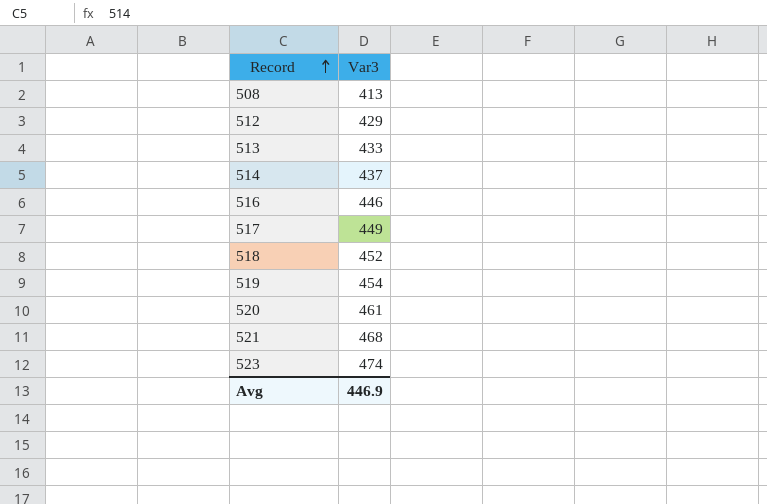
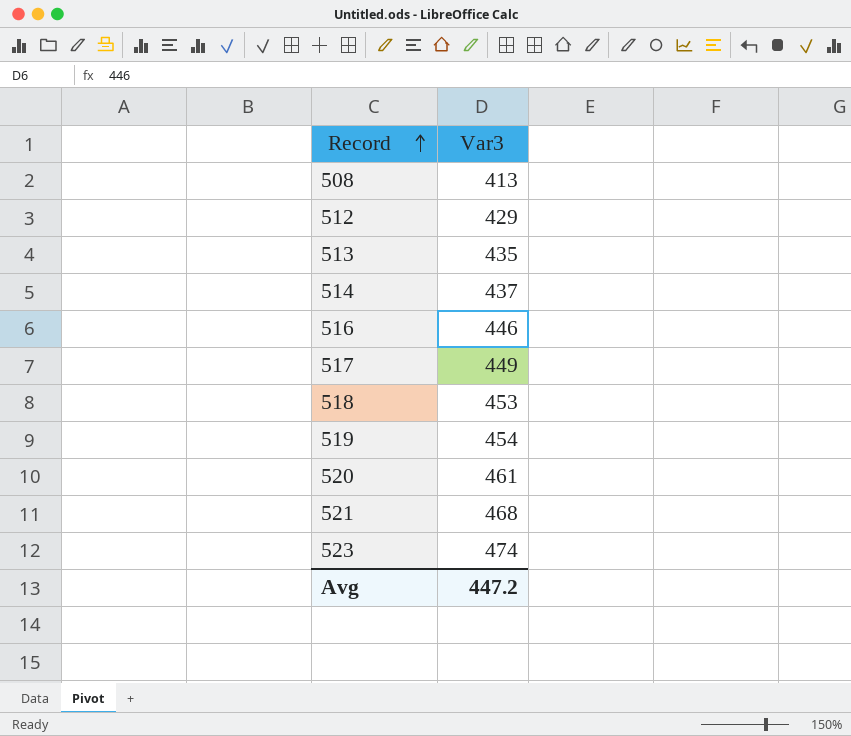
513 | Var3: 433 -> 435
518 | Var3: 452 -> 453
Avg | Var3: 446.9 -> 447.2

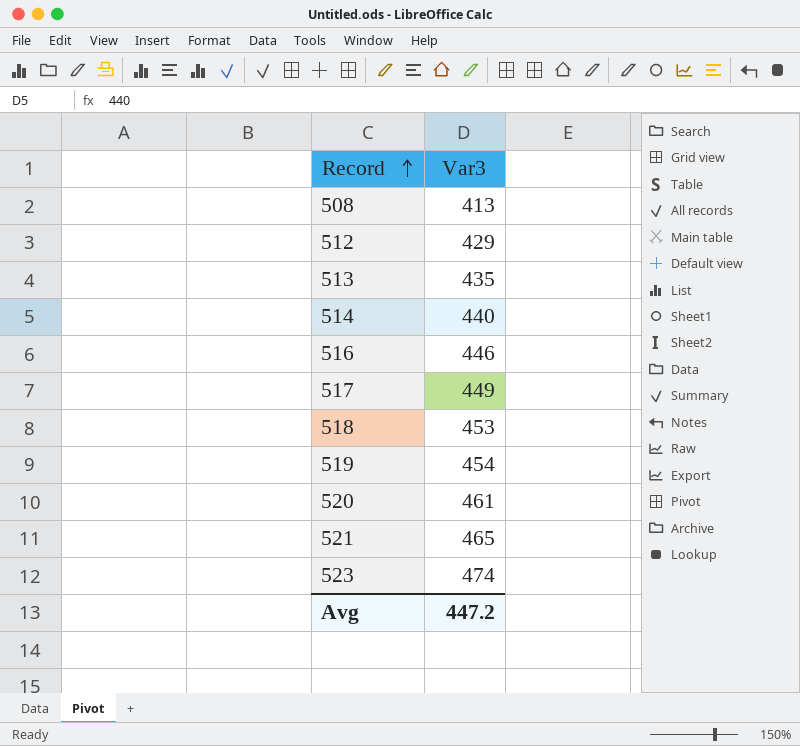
514 | Var3: 437 -> 440
521 | Var3: 468 -> 465

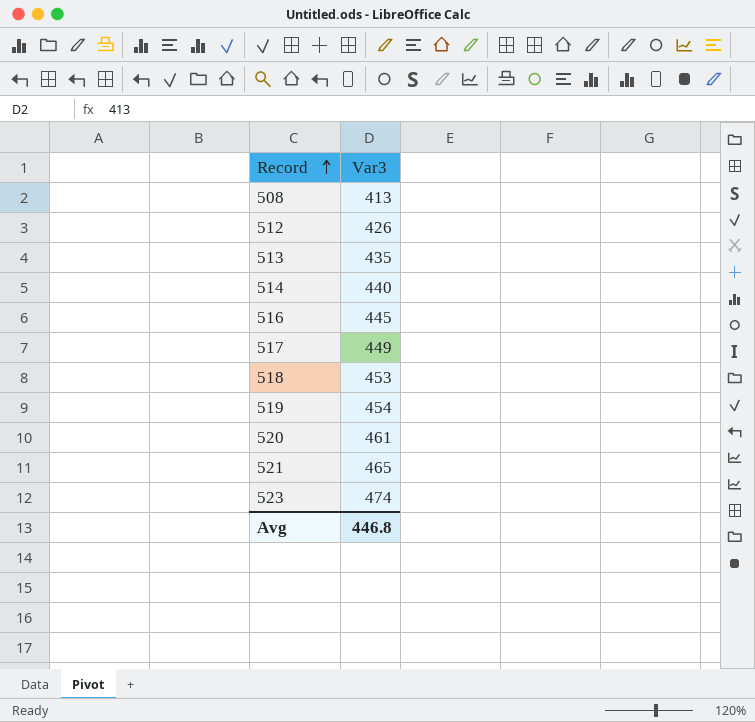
512 | Var3: 429 -> 426
516 | Var3: 446 -> 445
Avg | Var3: 447.2 -> 446.8

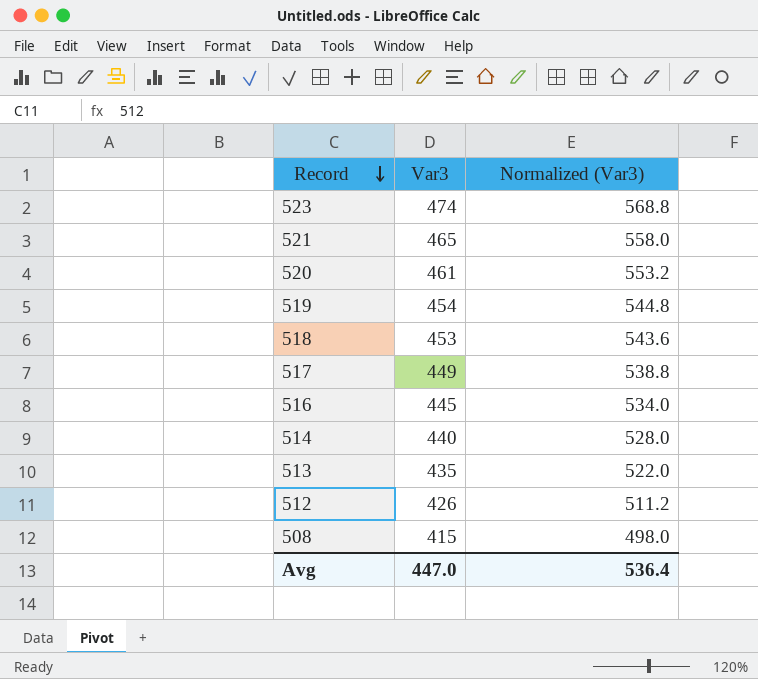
row order: Record ascending -> Record descending
column Normalized (Var3) | formula: none -> [Var3] * 1.2
508 | Var3: 413 -> 415
Avg | Var3: 446.8 -> 447.0

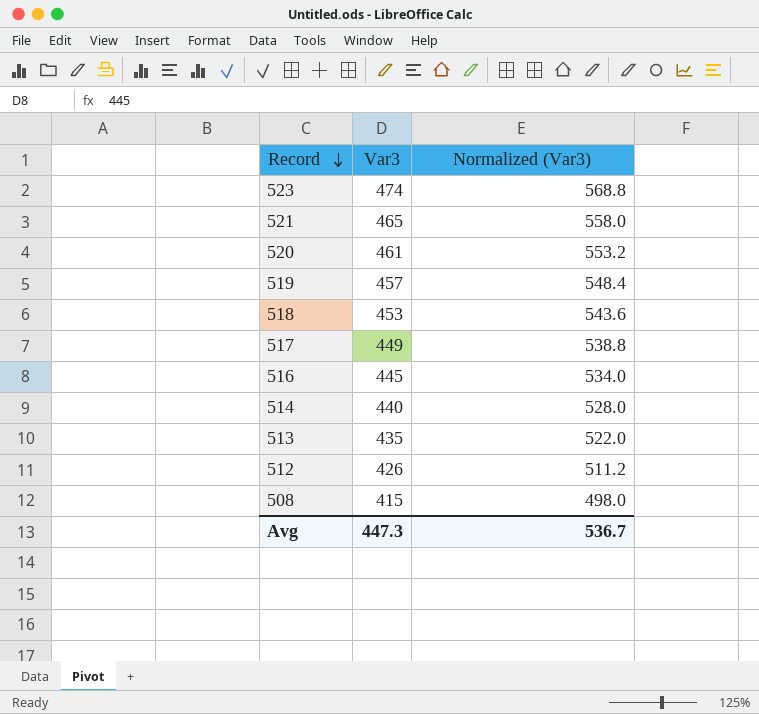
519 | Var3: 454 -> 457
519 | Normalized (Var3): 544.8 -> 548.4
Avg | Var3: 447.0 -> 447.3
Avg | Normalized (Var3): 536.4 -> 536.7

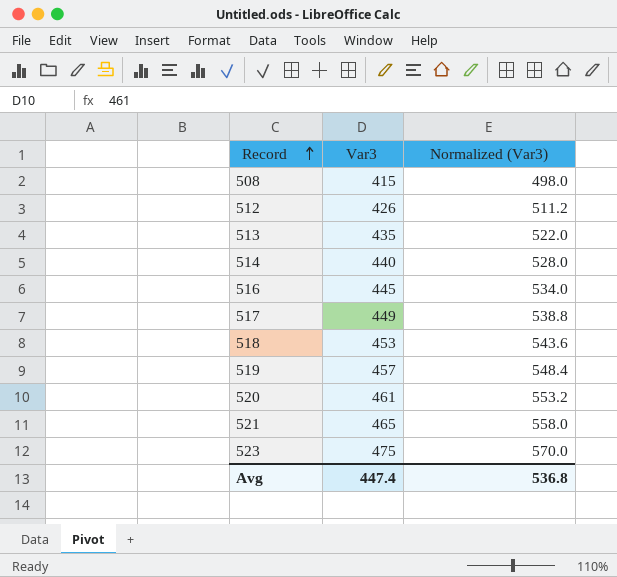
row order: Record descending -> Record ascending
523 | Var3: 474 -> 475
523 | Normalized (Var3): 568.8 -> 570.0
Avg | Var3: 447.3 -> 447.4
Avg | Normalized (Var3): 536.7 -> 536.8

